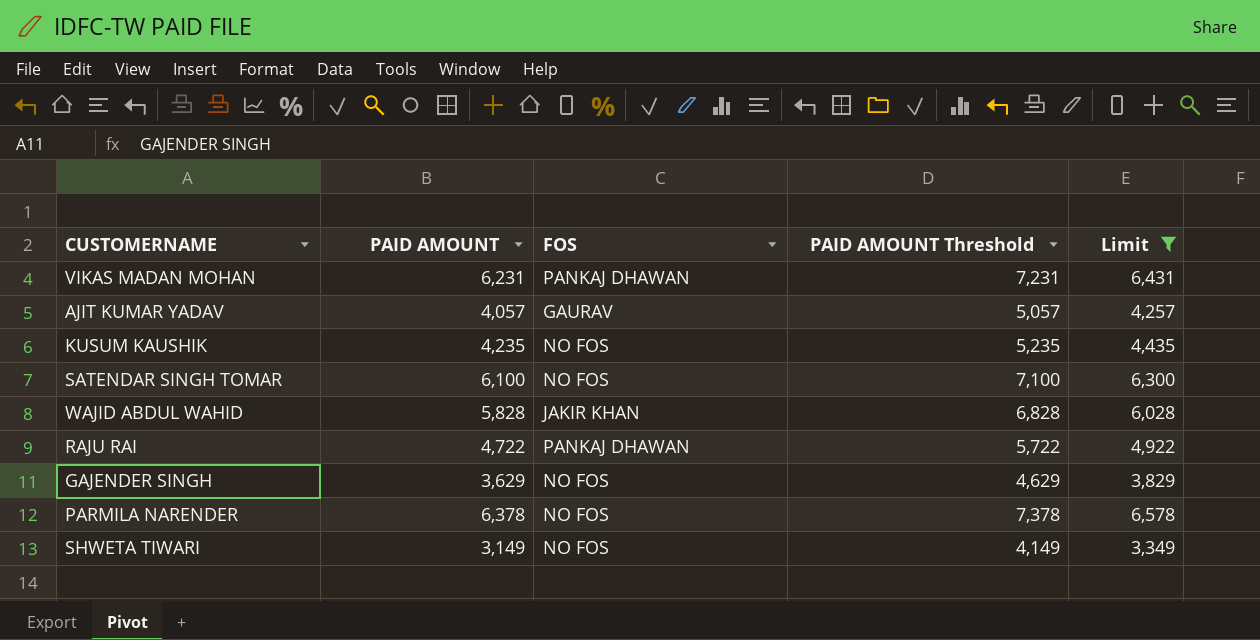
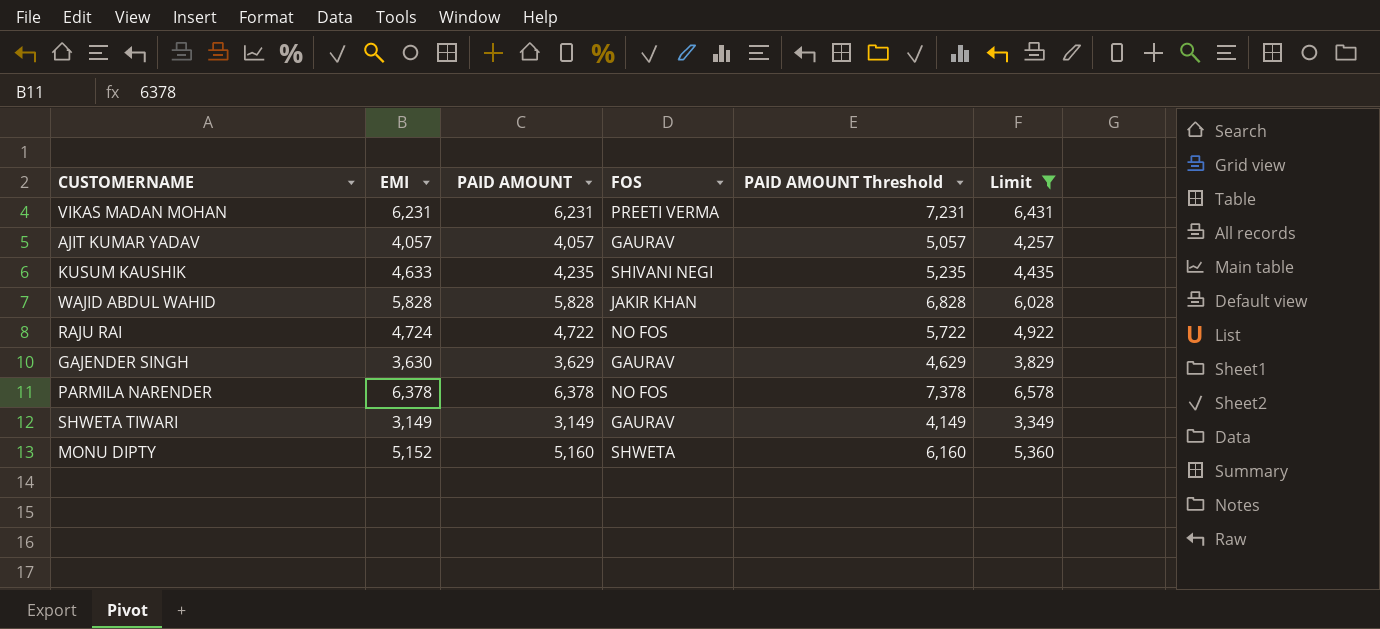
column EMI | position: none -> 2
row SATENDAR SINGH TOMAR: 6,100 | NO FOS | 7,100 | 6,300 -> none
VIKAS MADAN MOHAN | FOS: PANKAJ DHAWAN -> PREETI VERMA
KUSUM KAUSHIK | FOS: NO FOS -> SHIVANI NEGI
RAJU RAI | FOS: PANKAJ DHAWAN -> NO FOS
GAJENDER SINGH | FOS: NO FOS -> GAURAV
SHWETA TIWARI | FOS: NO FOS -> GAURAV
row MONU DIPTY: none -> 5,152 | 5,160 | SHWETA | 6,160 | 5,360

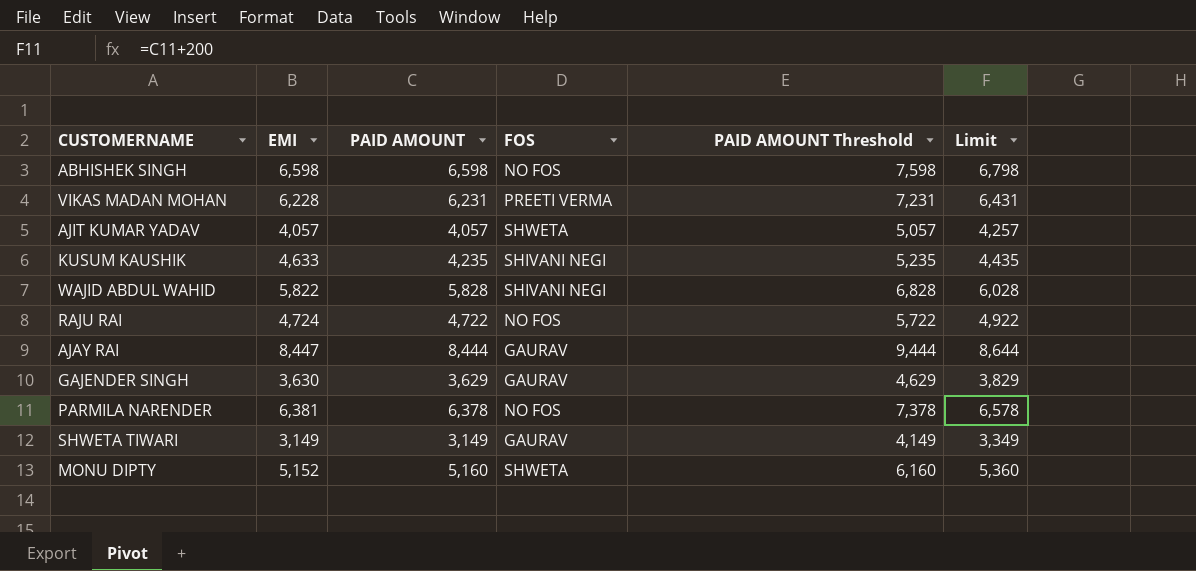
filter: Limit <= 6,578 -> none
VIKAS MADAN MOHAN | EMI: 6,231 -> 6,228
AJIT KUMAR YADAV | FOS: GAURAV -> SHWETA
WAJID ABDUL WAHID | EMI: 5,828 -> 5,822
WAJID ABDUL WAHID | FOS: JAKIR KHAN -> SHIVANI NEGI
PARMILA NARENDER | EMI: 6,378 -> 6,381

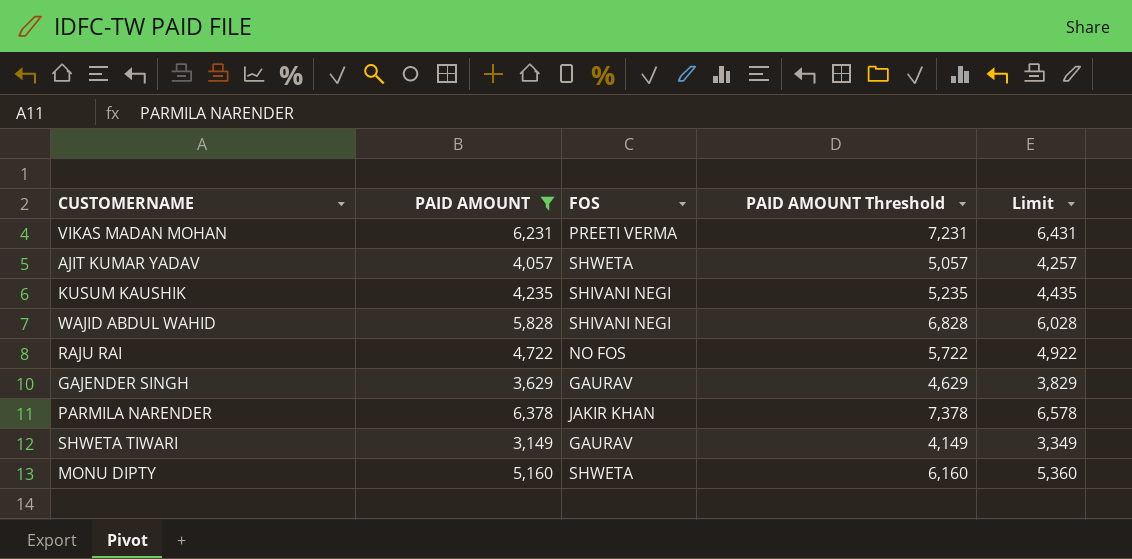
filter: none -> PAID AMOUNT <= 6,378
column EMI | position: 2 -> none
PARMILA NARENDER | FOS: NO FOS -> JAKIR KHAN

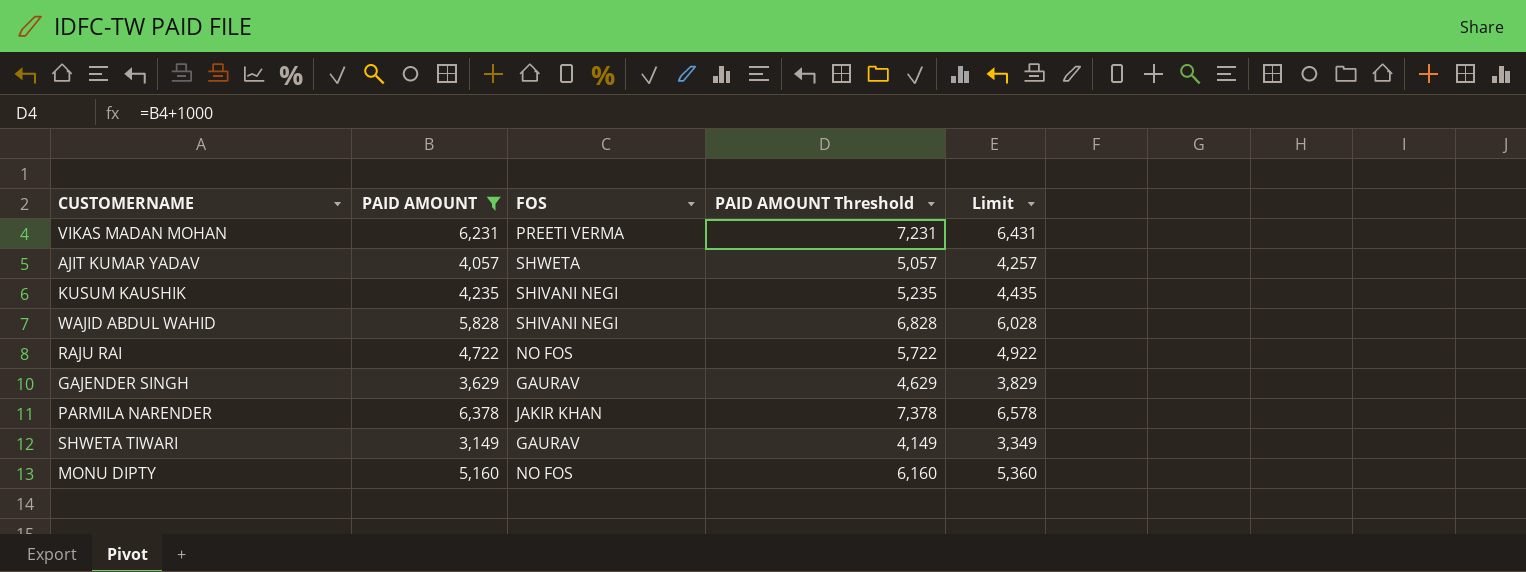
MONU DIPTY | FOS: SHWETA -> NO FOS

